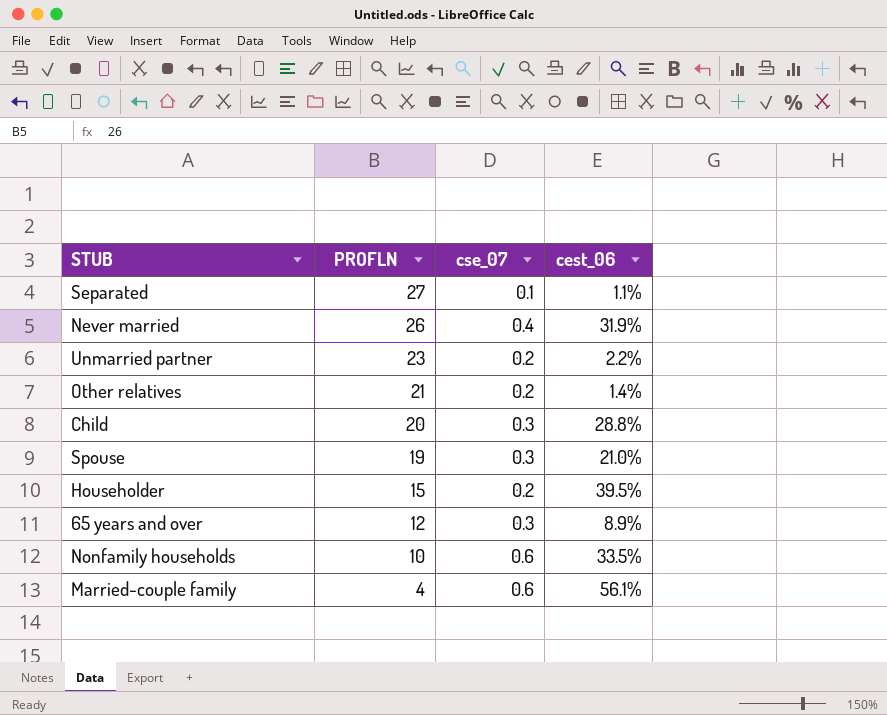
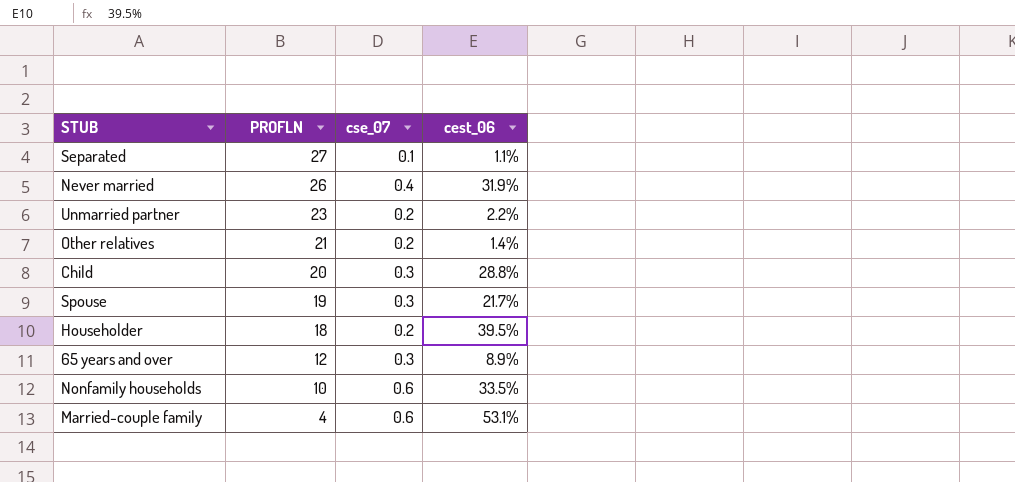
Spouse | cest_06: 21.0% -> 21.7%
Householder | PROFLN: 15 -> 18
Married-couple family | cest_06: 56.1% -> 53.1%

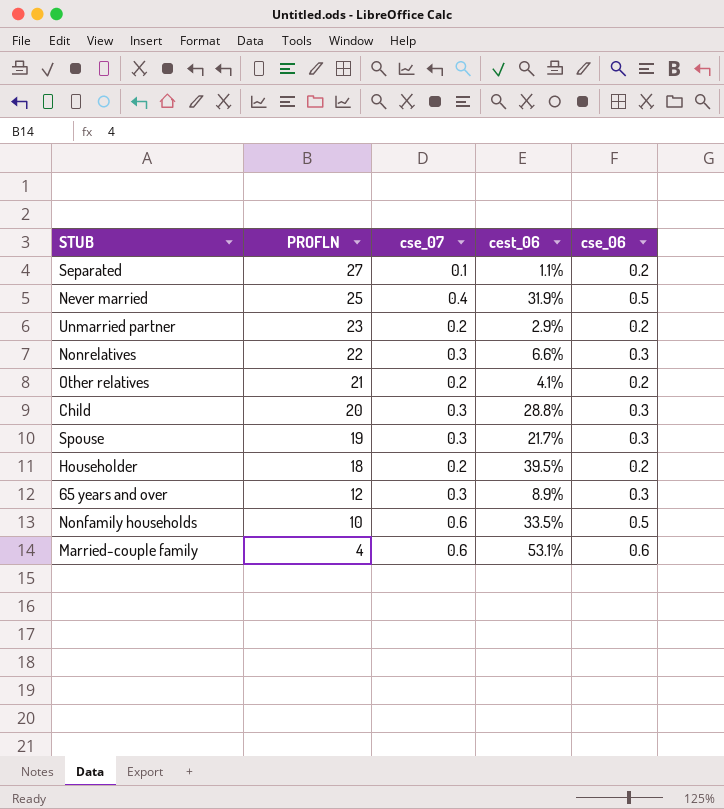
column cse_06 | position: none -> 5
Never married | PROFLN: 26 -> 25
Unmarried partner | cest_06: 2.2% -> 2.9%
row Nonrelatives: none -> 22 | 0.3 | 6.6% | 0.3
Other relatives | cest_06: 1.4% -> 4.1%

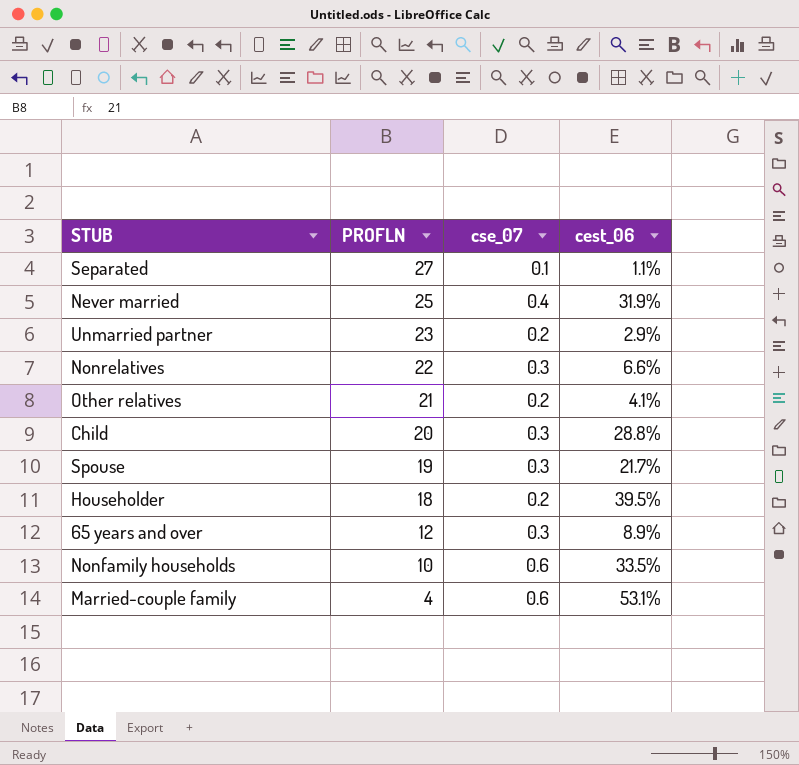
column cse_06 | position: 5 -> none

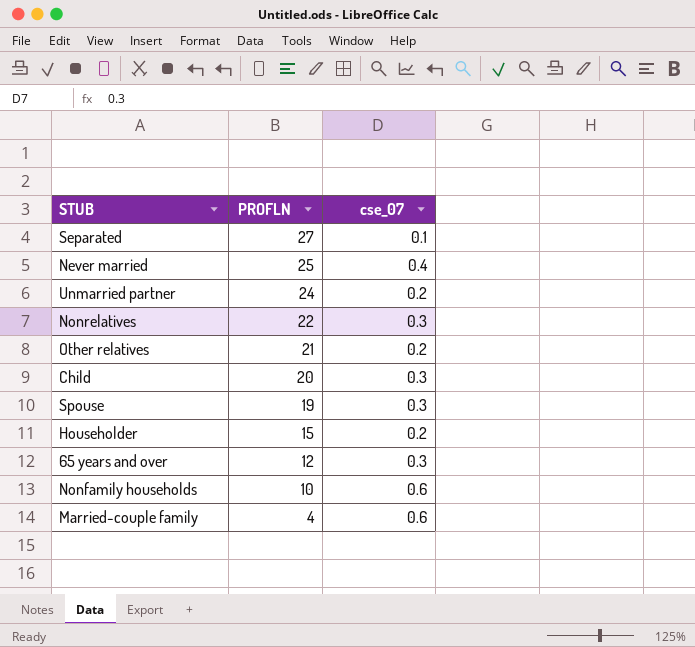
column cest_06 | position: 4 -> none
Unmarried partner | PROFLN: 23 -> 24
Householder | PROFLN: 18 -> 15

